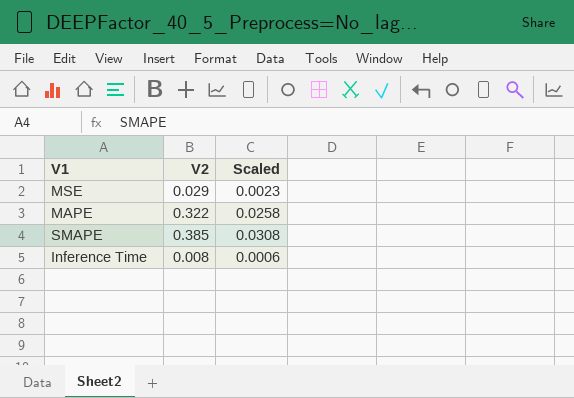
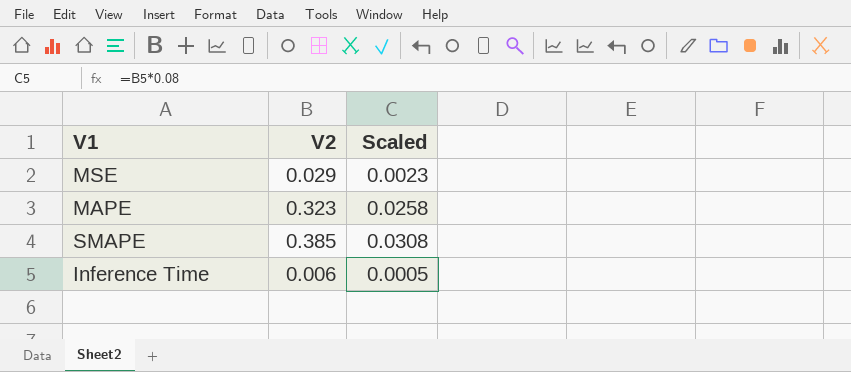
MAPE | V2: 0.322 -> 0.323
Inference Time | V2: 0.008 -> 0.006
Inference Time | Scaled: 0.0006 -> 0.0005

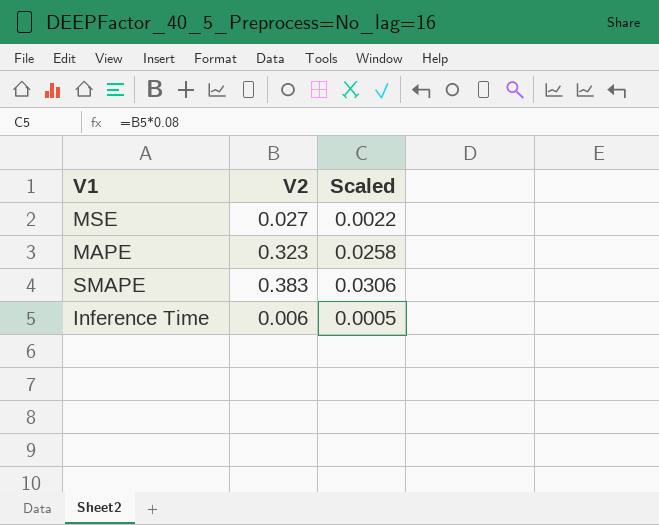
MSE | V2: 0.029 -> 0.027
MSE | Scaled: 0.0023 -> 0.0022
SMAPE | V2: 0.385 -> 0.383
SMAPE | Scaled: 0.0308 -> 0.0306

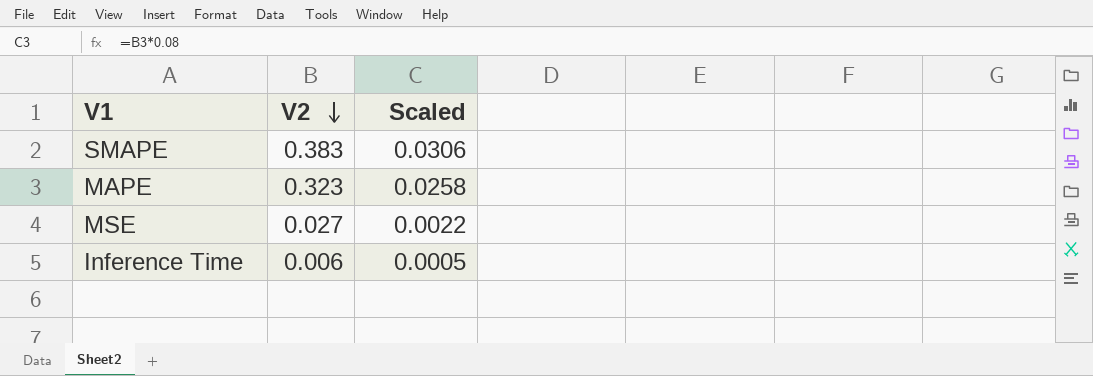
row order: none -> V2 descending

